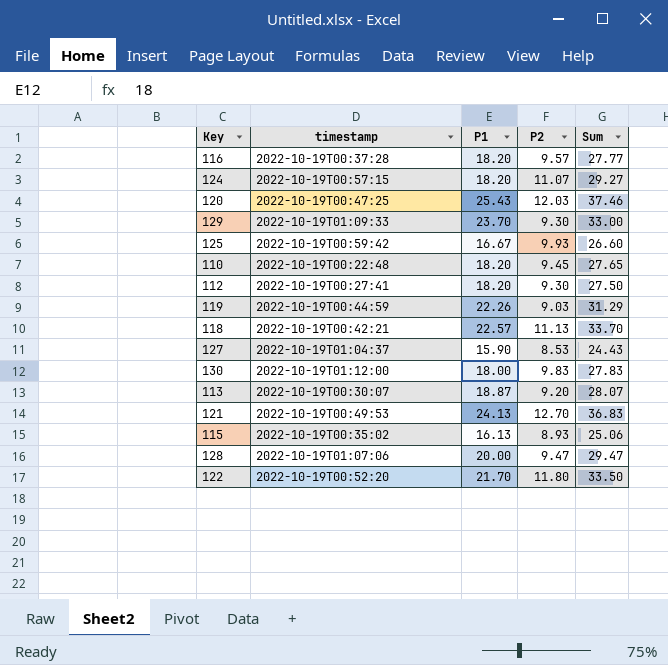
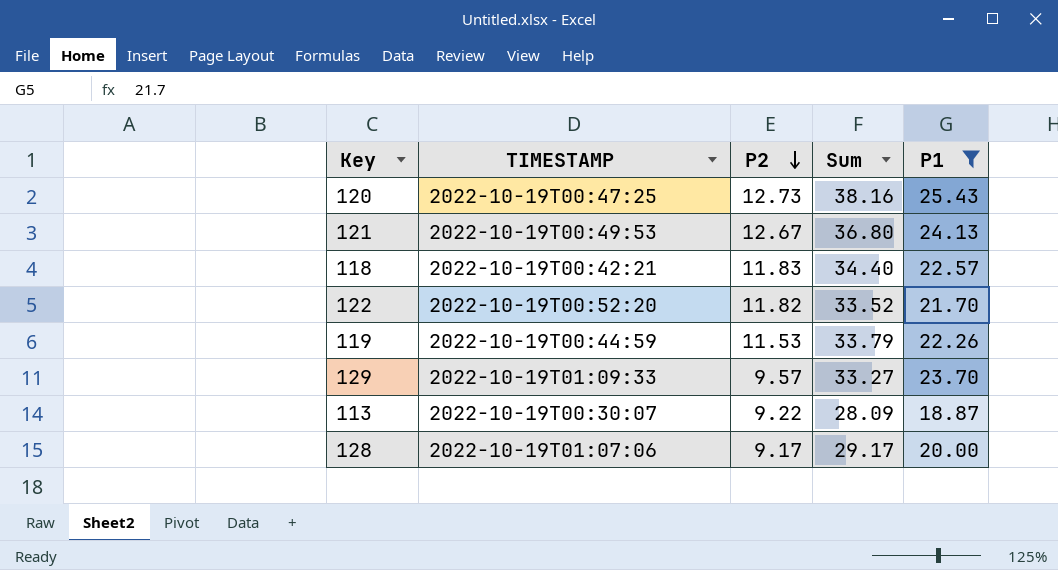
filter: none -> P1 >= 18.87
row order: none -> P2 descending
column name: timestamp -> TIMESTAMP
column P1 | position: 3 -> 5
120 | P2: 12.03 -> 12.73
120 | Sum: 37.46 -> 38.16
121 | P2: 12.70 -> 12.67
121 | Sum: 36.83 -> 36.80
118 | P2: 11.13 -> 11.83
118 | Sum: 33.70 -> 34.40
122 | P2: 11.80 -> 11.82
122 | Sum: 33.50 -> 33.52
119 | P2: 9.03 -> 11.53
119 | Sum: 31.29 -> 33.79
129 | P2: 9.30 -> 9.57
129 | Sum: 33.00 -> 33.27
113 | P2: 9.20 -> 9.22
113 | Sum: 28.07 -> 28.09
128 | P2: 9.47 -> 9.17
128 | Sum: 29.47 -> 29.17

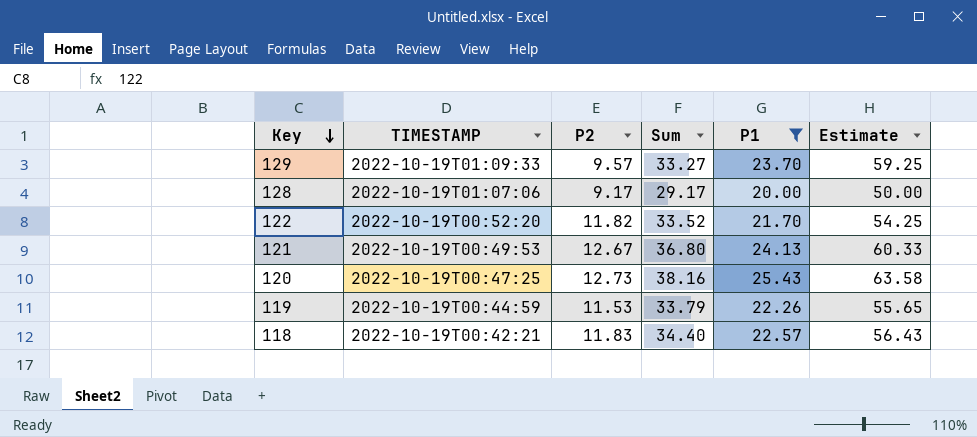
row order: P2 descending -> Key descending
column Estimate | formula: none -> [P1] * 2.5
row 113: 2022-10-19T00:30:07 | 9.22 | 28.09 | 18.87 -> none

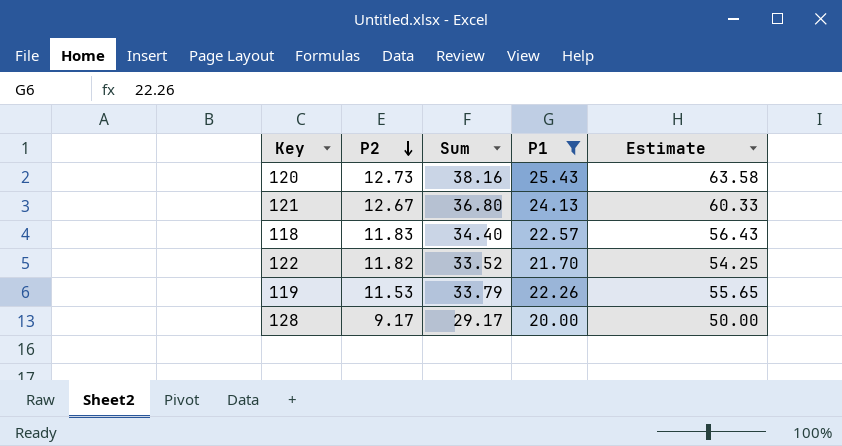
row order: Key descending -> P2 descending
column TIMESTAMP | position: 2 -> none
row 129: 2022-10-19T01:09:33 | 9.57 | 33.27 | 23.70 | 59.25 -> none

